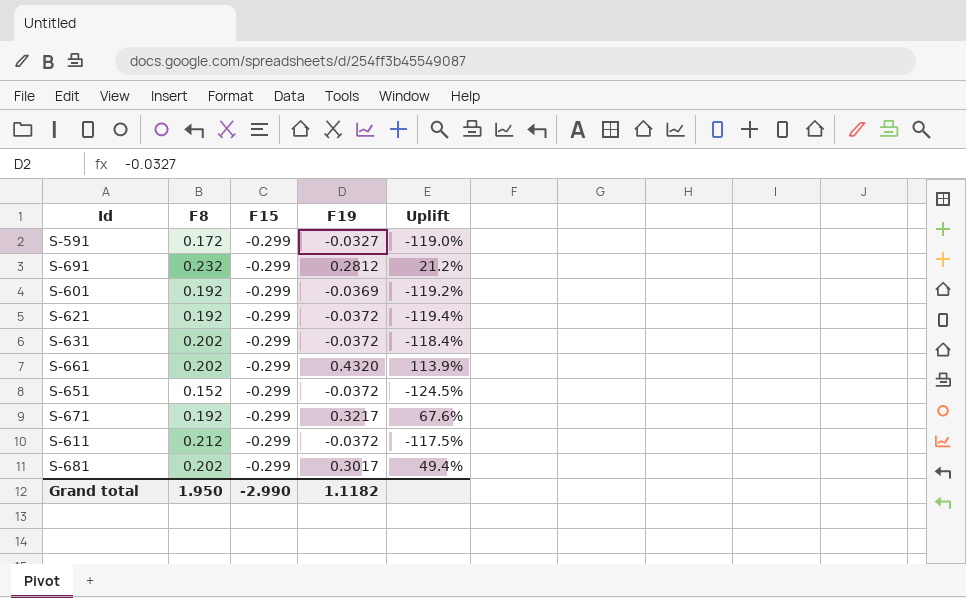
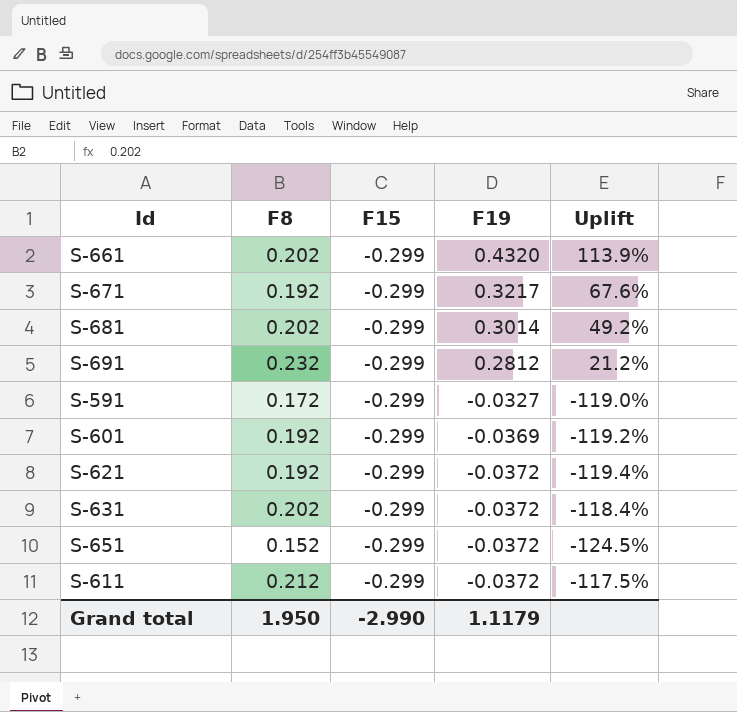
row order: none -> F19 descending
S-681 | F19: 0.3017 -> 0.3014
S-681 | Uplift: 49.4% -> 49.2%
Grand total | F19: 1.1182 -> 1.1179

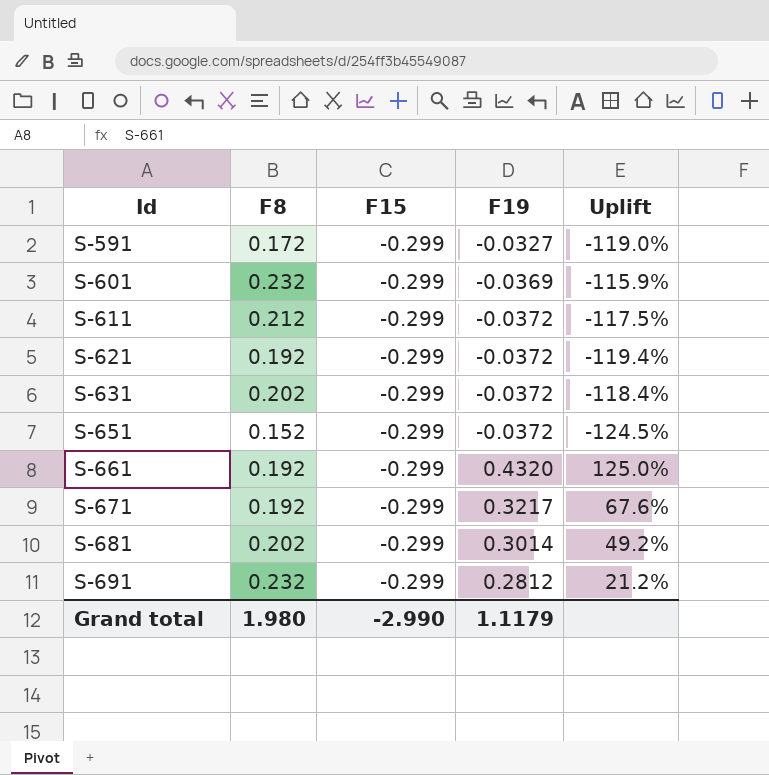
row order: F19 descending -> Id ascending
S-601 | F8: 0.192 -> 0.232
S-601 | Uplift: -119.2% -> -115.9%
S-661 | F8: 0.202 -> 0.192
S-661 | Uplift: 113.9% -> 125.0%
Grand total | F8: 1.950 -> 1.980

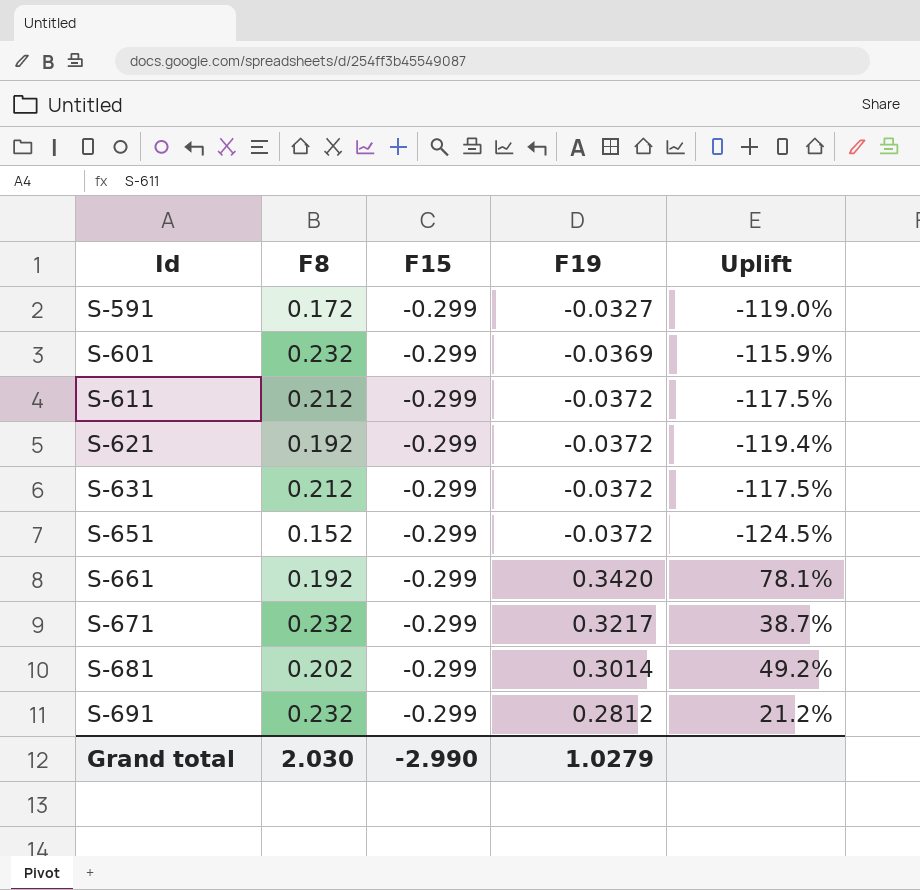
S-631 | F8: 0.202 -> 0.212
S-631 | Uplift: -118.4% -> -117.5%
S-661 | F19: 0.4320 -> 0.3420
S-661 | Uplift: 125.0% -> 78.1%
S-671 | F8: 0.192 -> 0.232
S-671 | Uplift: 67.6% -> 38.7%
Grand total | F8: 1.980 -> 2.030
Grand total | F19: 1.1179 -> 1.0279

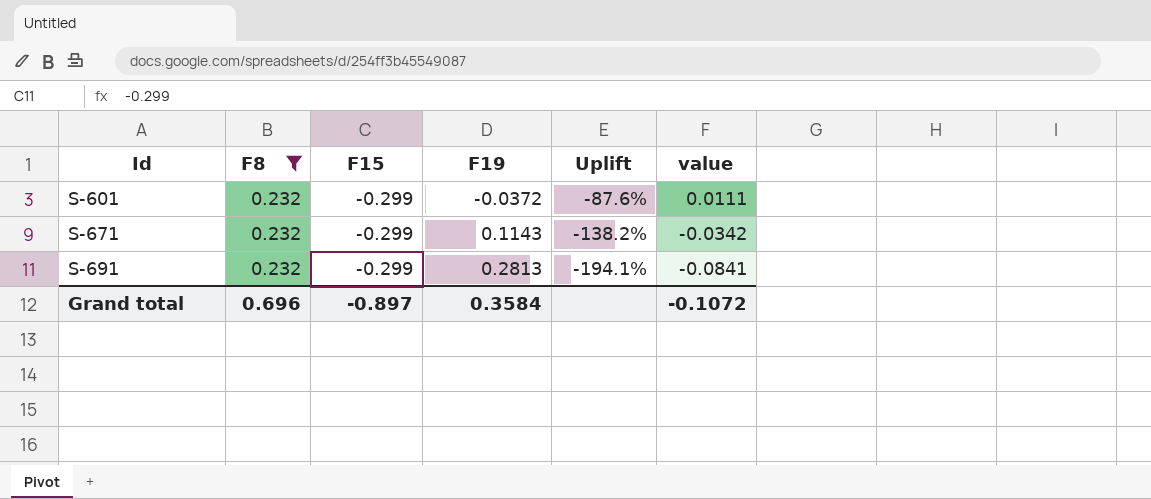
filter: none -> F8 = 0.232
column Uplift | formula: ([F19] - [F8]) / [F8] -> ([F19] - [F15]) / [F15]
column value | formula: none -> [F15] * [F19]
S-601 | F19: -0.0369 -> -0.0372
S-671 | F19: 0.3217 -> 0.1143
S-691 | F19: 0.2812 -> 0.2813
Grand total | F8: 2.030 -> 0.696
Grand total | F15: -2.990 -> -0.897
Grand total | F19: 1.0279 -> 0.3584

